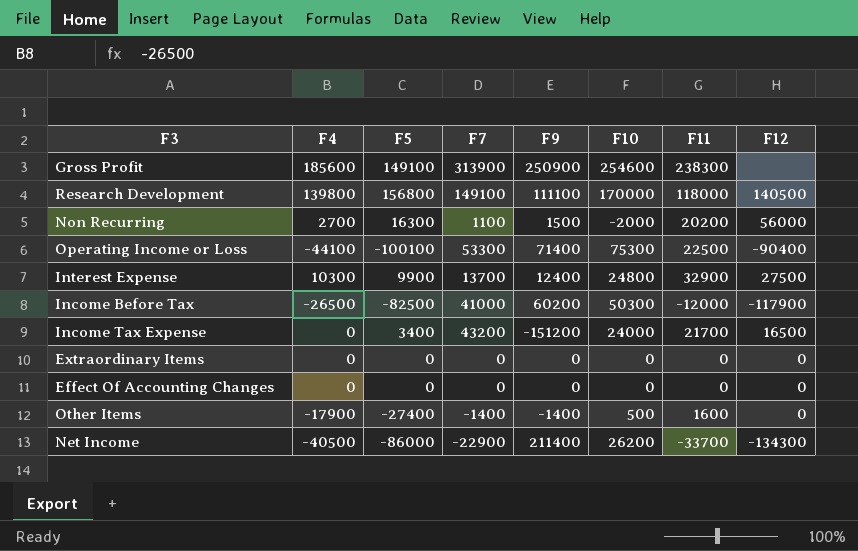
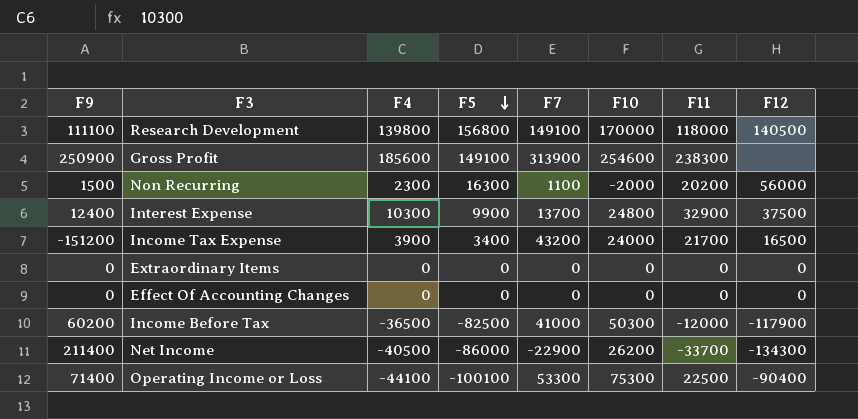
row order: none -> F5 descending
column F9 | position: 5 -> 1
row Other Items: -17900 | -27400 | -1400 | -1400 | 500 | 1600 | 0 -> none
Non Recurring | F4: 2700 -> 2300
Interest Expense | F12: 27500 -> 37500
Income Tax Expense | F4: 0 -> 3900
Income Before Tax | F4: -26500 -> -36500

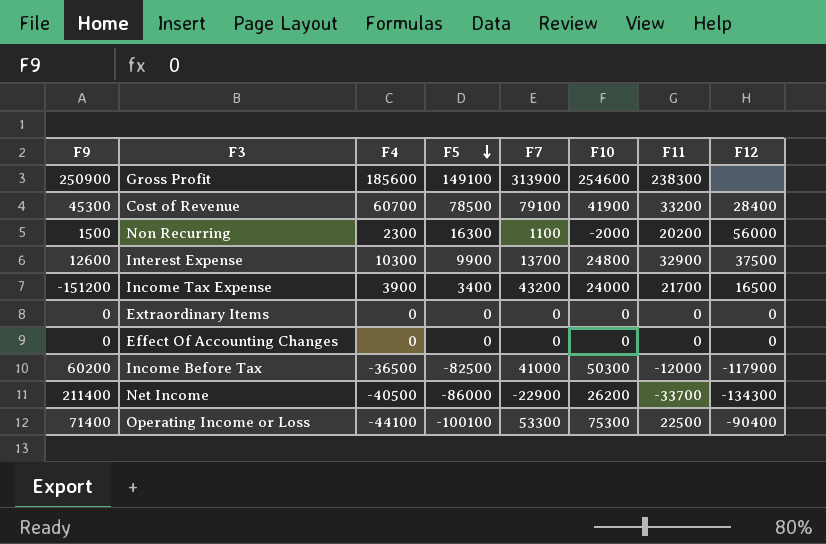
row Research Development: 111100 | 139800 | 156800 | 149100 | 170000 | 118000 | 140500 -> none
row Cost of Revenue: none -> 45300 | 60700 | 78500 | 79100 | 41900 | 33200 | 28400
Interest Expense | F9: 12400 -> 12600

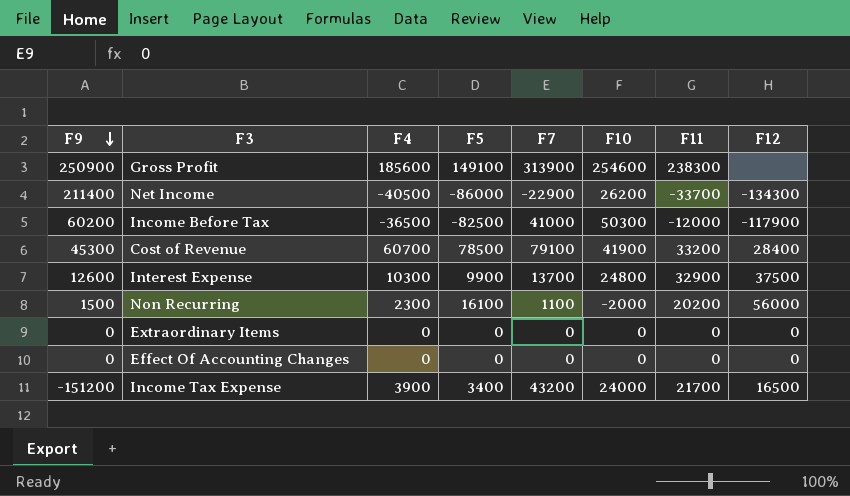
row order: F5 descending -> F9 descending
row Operating Income or Loss: 71400 | -44100 | -100100 | 53300 | 75300 | 22500 | -90400 -> none
Non Recurring | F5: 16300 -> 16100

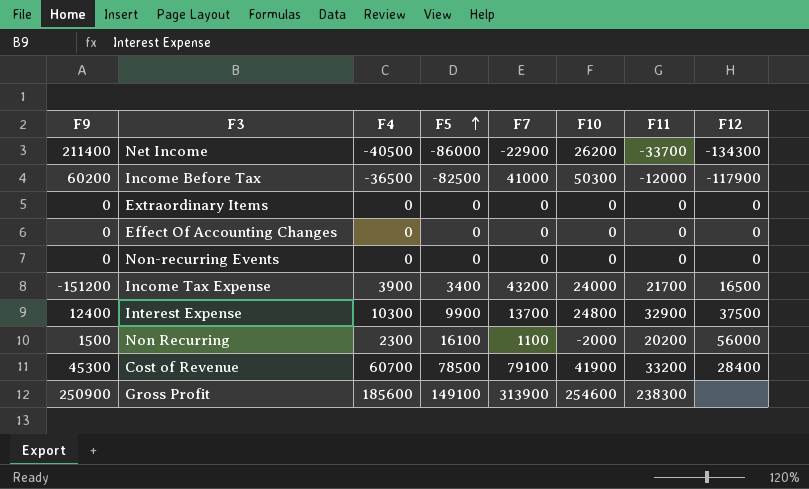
row order: F9 descending -> F5 ascending
row Non-recurring Events: none -> 0 | 0 | 0 | 0 | 0 | 0 | 0
Interest Expense | F9: 12600 -> 12400

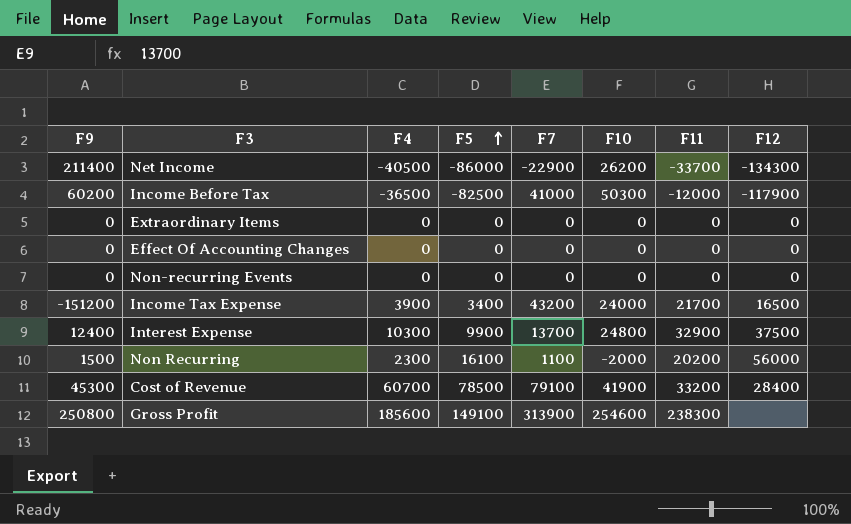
Gross Profit | F9: 250900 -> 250800

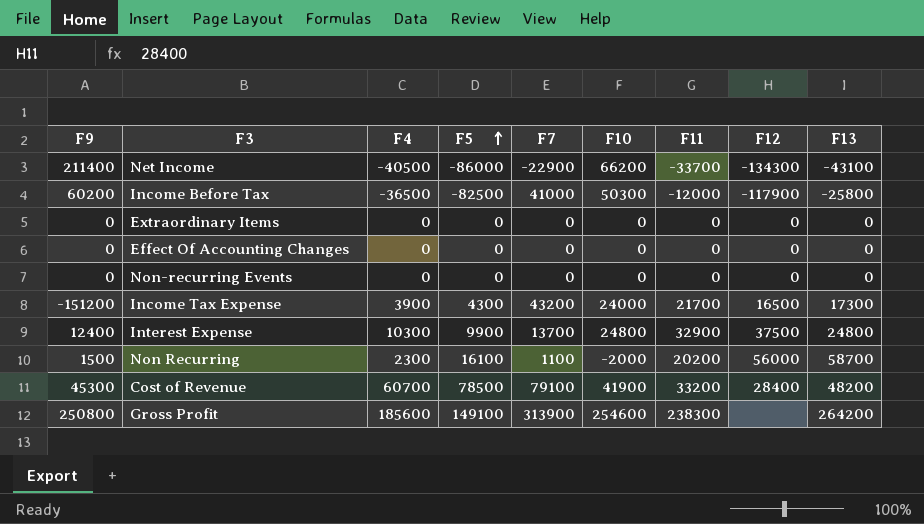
column F13 | position: none -> 9
Net Income | F10: 26200 -> 66200
Income Tax Expense | F5: 3400 -> 4300

